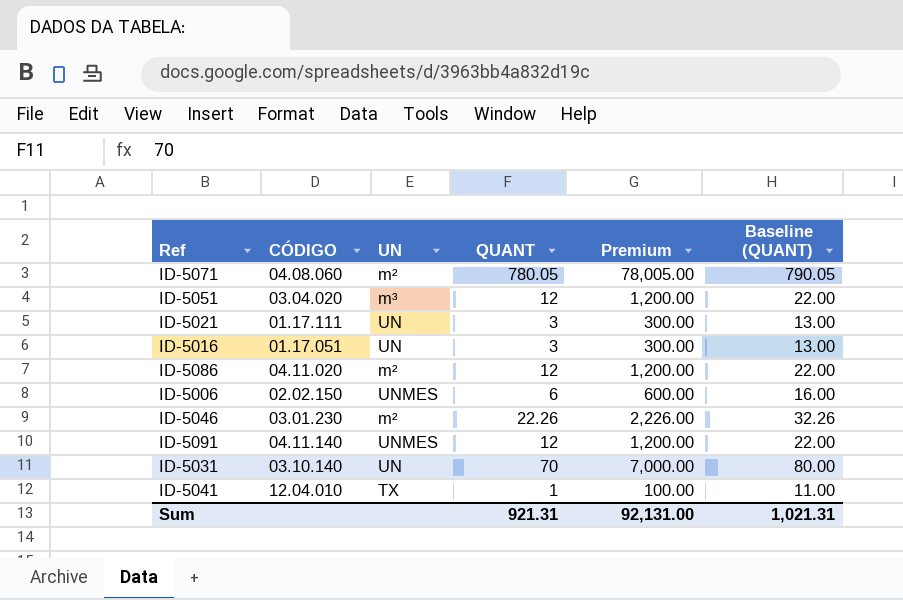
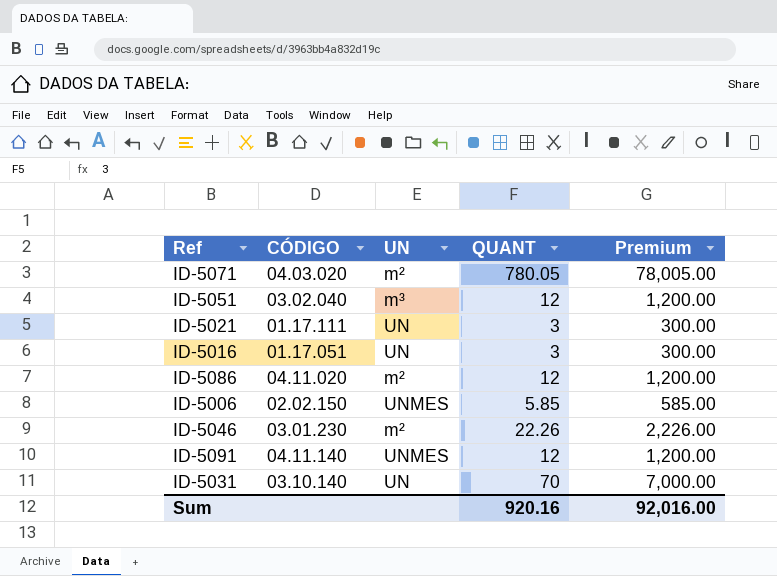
column Baseline (QUANT) | formula: [QUANT] + 10 -> none
row ID-5041: 12.04.010 | TX | 1 | 100.00 | 11.00 -> none
ID-5071 | CÓDIGO: 04.08.060 -> 04.03.020
ID-5051 | CÓDIGO: 03.04.020 -> 03.02.040
ID-5006 | QUANT: 6 -> 5.85
ID-5006 | Premium: 600.00 -> 585.00
Sum | QUANT: 921.31 -> 920.16
Sum | Premium: 92,131.00 -> 92,016.00

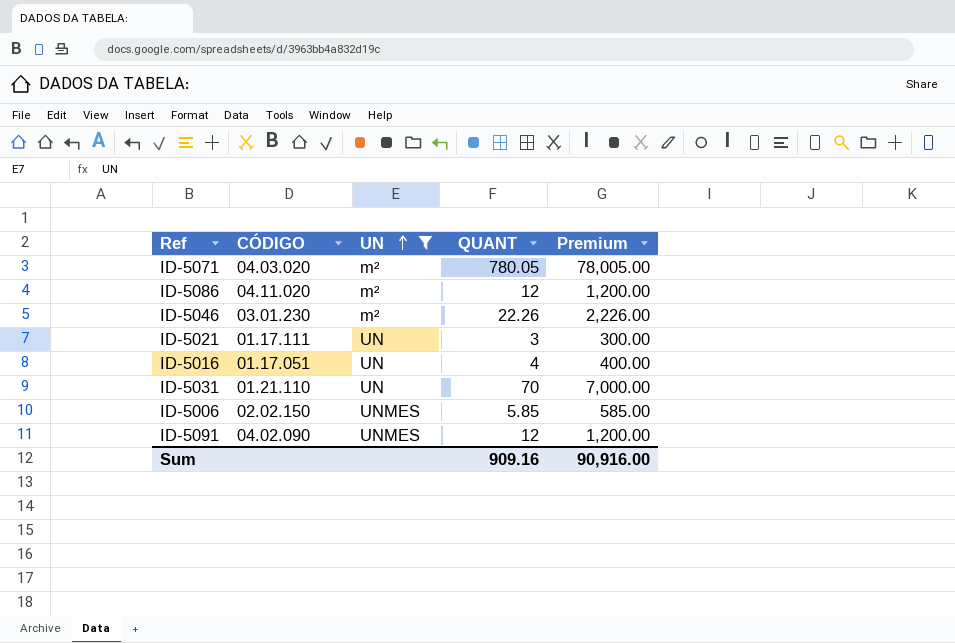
filter: none -> UN != m³
row order: none -> UN ascending
ID-5016 | QUANT: 3 -> 4
ID-5016 | Premium: 300.00 -> 400.00
ID-5031 | CÓDIGO: 03.10.140 -> 01.21.110
ID-5091 | CÓDIGO: 04.11.140 -> 04.02.090
Sum | QUANT: 920.16 -> 909.16
Sum | Premium: 92,016.00 -> 90,916.00

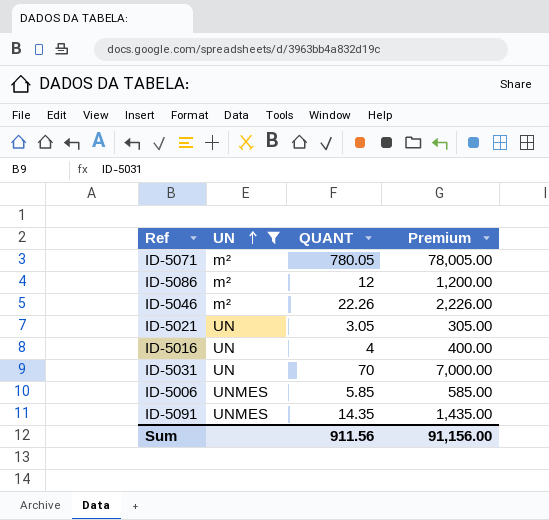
column CÓDIGO | position: 2 -> none
ID-5021 | QUANT: 3 -> 3.05
ID-5021 | Premium: 300.00 -> 305.00
ID-5091 | QUANT: 12 -> 14.35
ID-5091 | Premium: 1,200.00 -> 1,435.00
Sum | QUANT: 909.16 -> 911.56
Sum | Premium: 90,916.00 -> 91,156.00

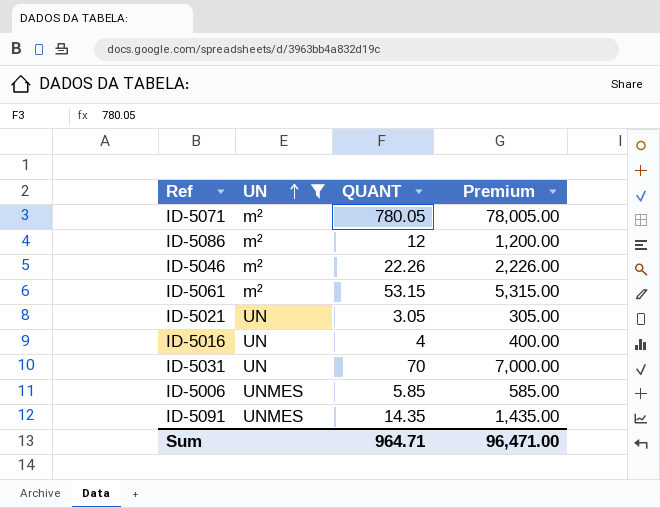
row ID-5061: none -> m² | 53.15 | 5,315.00
Sum | QUANT: 911.56 -> 964.71
Sum | Premium: 91,156.00 -> 96,471.00

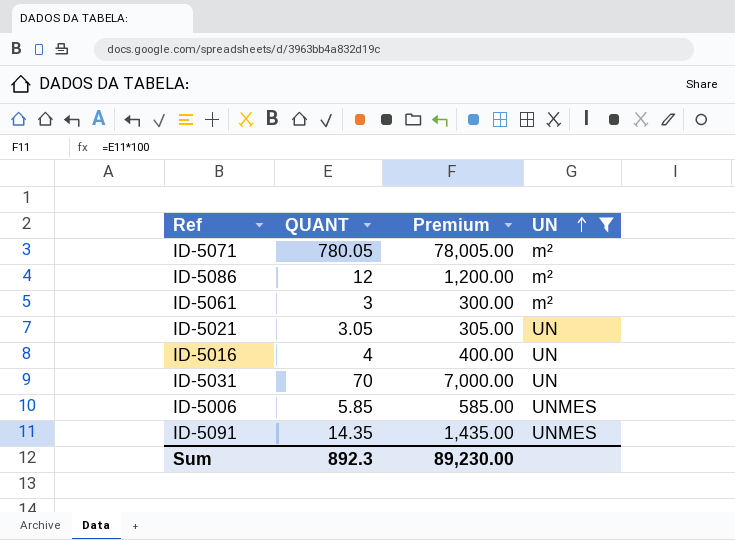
column UN | position: 2 -> 4
row ID-5046: m² | 22.26 | 2,226.00 -> none
ID-5061 | QUANT: 53.15 -> 3
ID-5061 | Premium: 5,315.00 -> 300.00
Sum | QUANT: 964.71 -> 892.3
Sum | Premium: 96,471.00 -> 89,230.00

